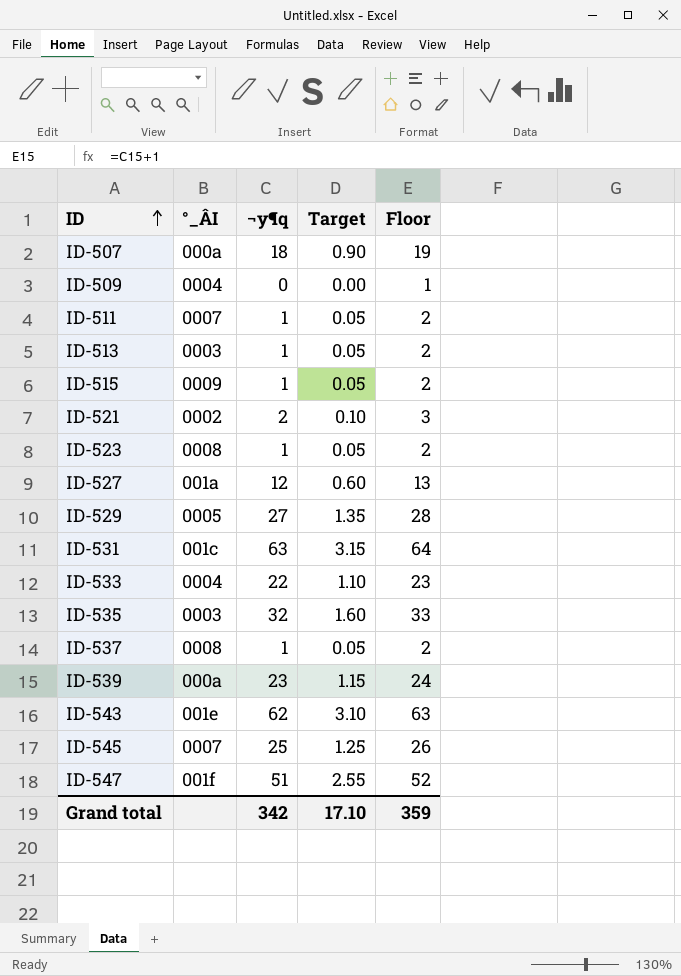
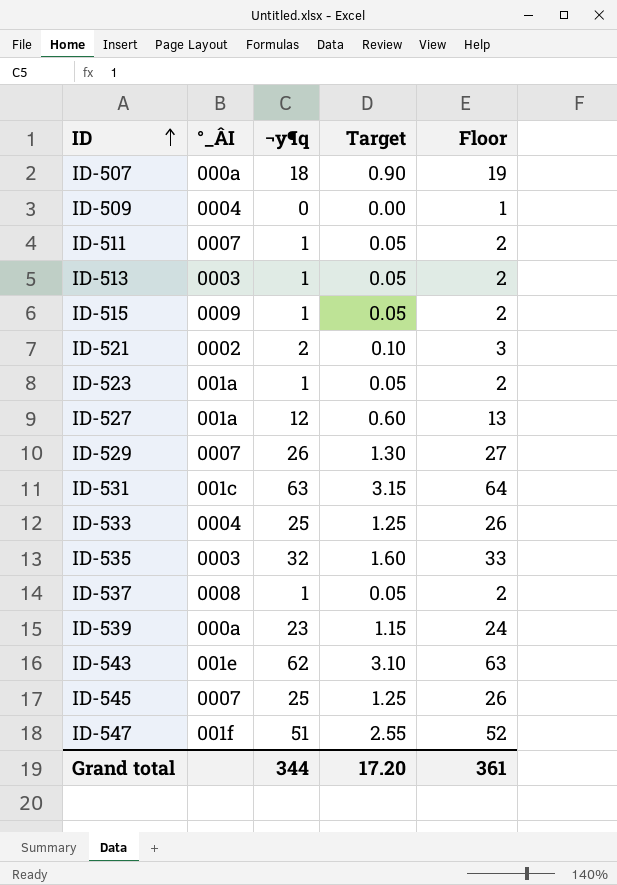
ID-523 | °_ÂI: 0008 -> 001a
ID-529 | °_ÂI: 0005 -> 0007
ID-529 | ¬y¶q: 27 -> 26
ID-529 | Target: 1.35 -> 1.30
ID-529 | Floor: 28 -> 27
ID-533 | ¬y¶q: 22 -> 25
ID-533 | Target: 1.10 -> 1.25
ID-533 | Floor: 23 -> 26
Grand total | ¬y¶q: 342 -> 344
Grand total | Target: 17.10 -> 17.20
Grand total | Floor: 359 -> 361

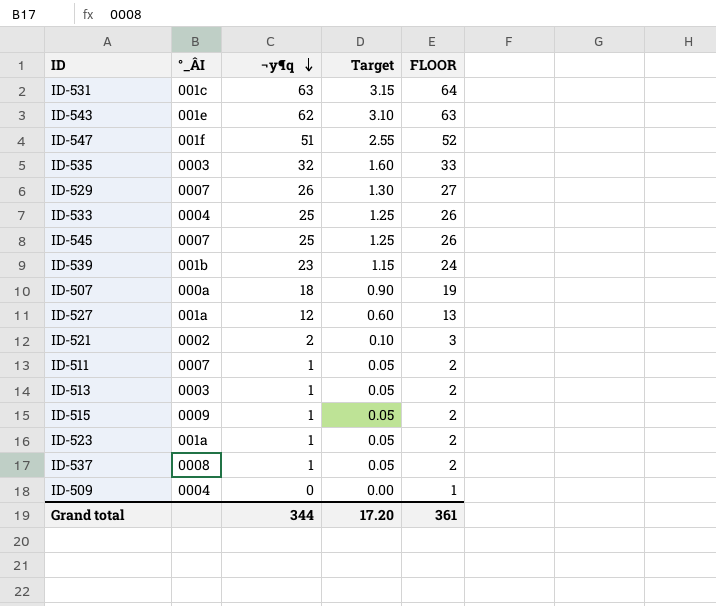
row order: ID ascending -> ¬y¶q descending
column name: Floor -> FLOOR
ID-539 | °_ÂI: 000a -> 001b

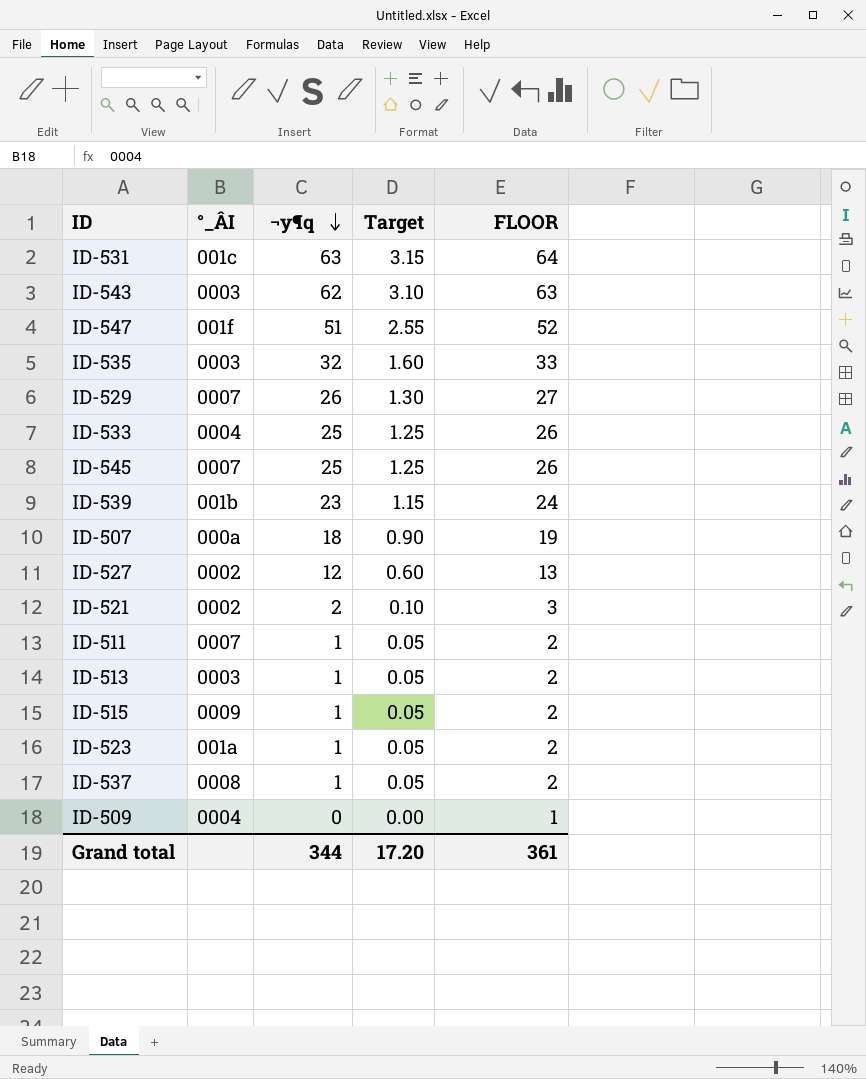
ID-543 | °_ÂI: 001e -> 0003
ID-527 | °_ÂI: 001a -> 0002

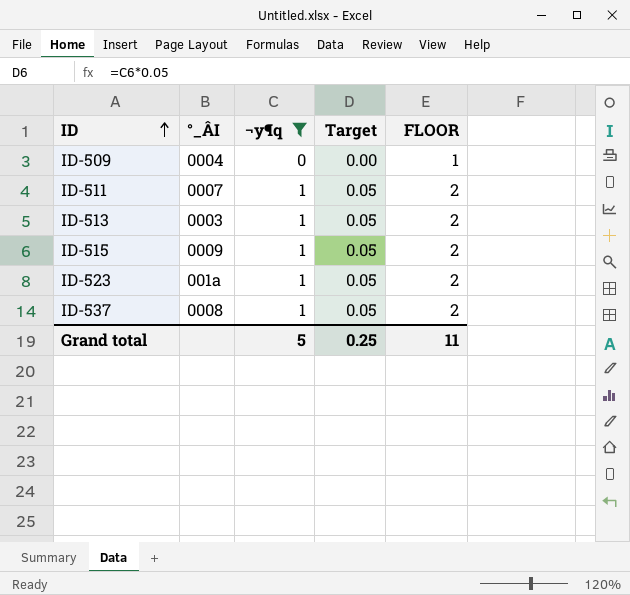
filter: none -> ¬y¶q <= 1
row order: ¬y¶q descending -> ID ascending
Grand total | ¬y¶q: 344 -> 5
Grand total | Target: 17.20 -> 0.25
Grand total | FLOOR: 361 -> 11

